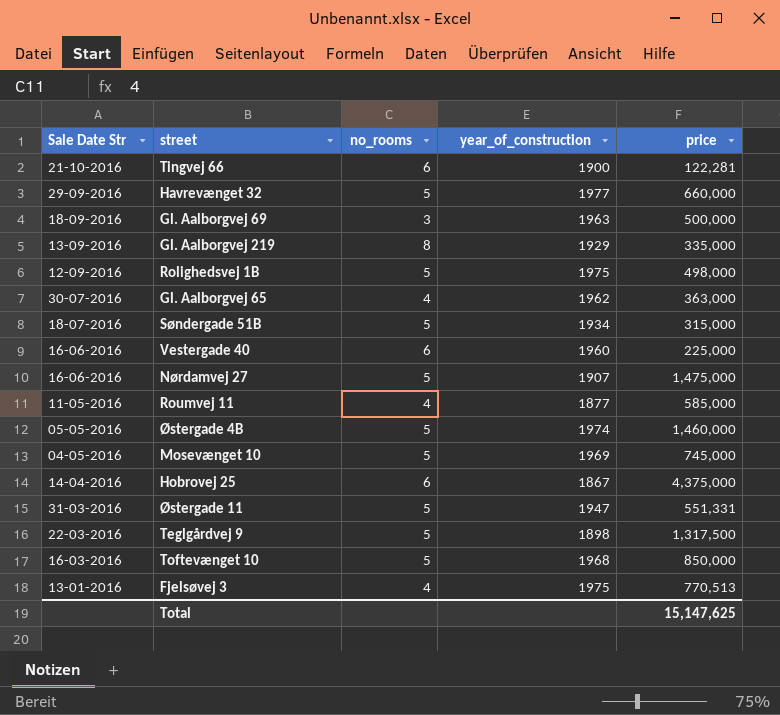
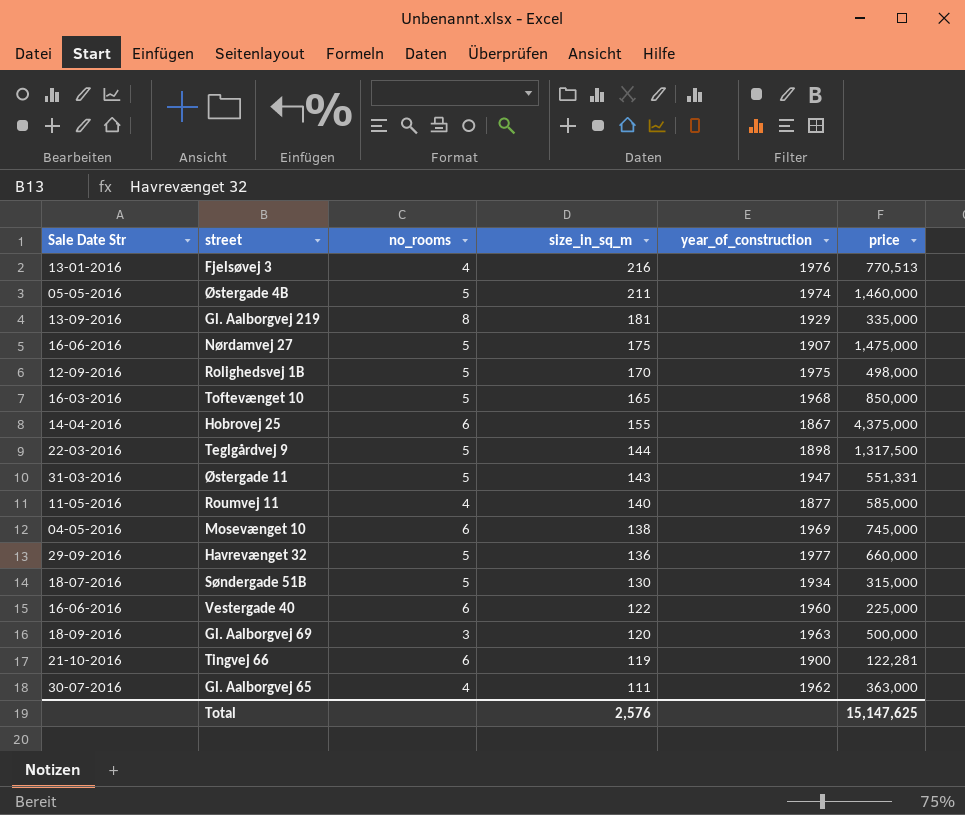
row order: Sale Date Str descending -> size_in_sq_m descending
column size_in_sq_m | position: none -> 4
Fjelsøvej 3 | year_of_construction: 1975 -> 1976
Mosevænget 10 | no_rooms: 5 -> 6

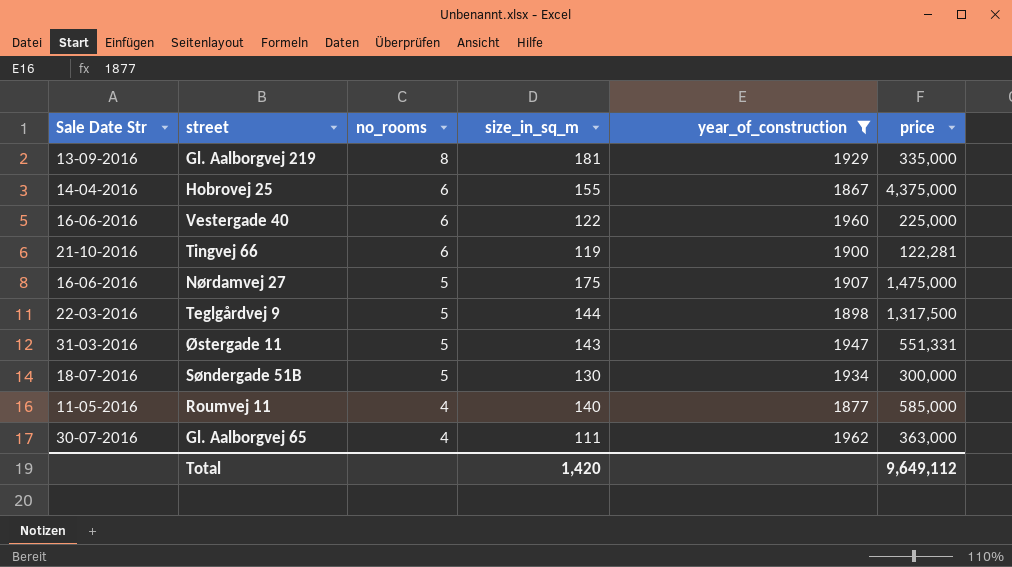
filter: none -> year_of_construction <= 1962
row order: size_in_sq_m descending -> no_rooms descending
Søndergade 51B | price: 315,000 -> 300,000
Total | size_in_sq_m: 2,576 -> 1,420
Total | price: 15,147,625 -> 9,649,112

